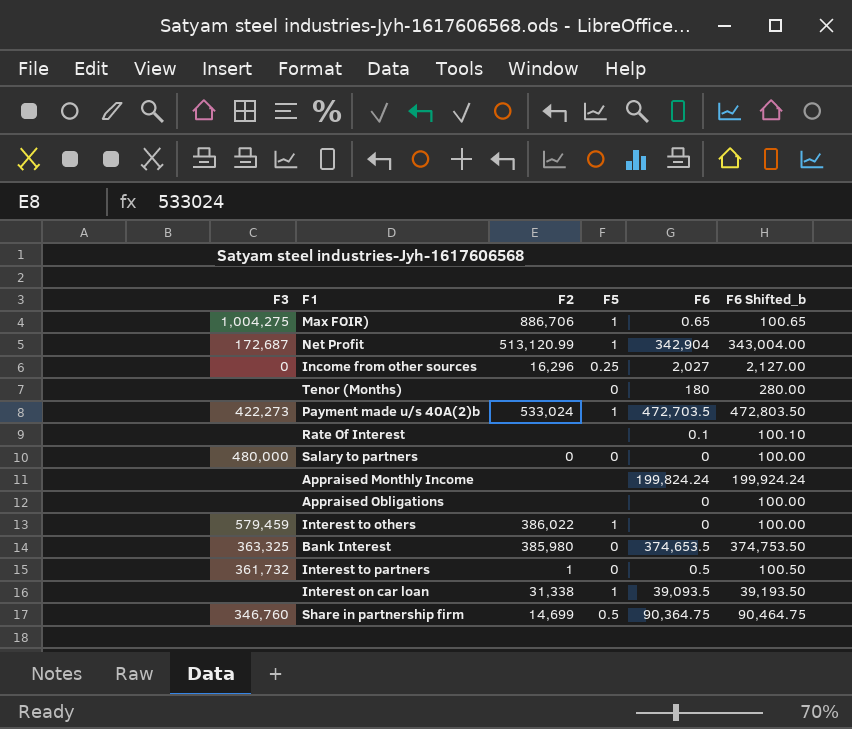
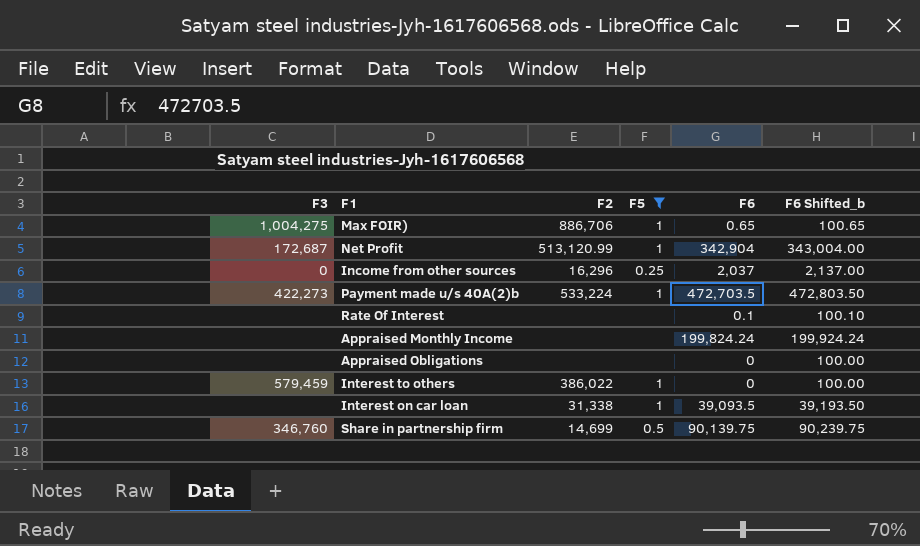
filter: none -> F5 != 0
Income from other sources | F6: 2,027 -> 2,037
Income from other sources | F6 Shifted_b: 2,127.00 -> 2,137.00
Payment made u/s 40A(2)b | F2: 533,024 -> 533,224
Share in partnership firm | F6: 90,364.75 -> 90,139.75
Share in partnership firm | F6 Shifted_b: 90,464.75 -> 90,239.75

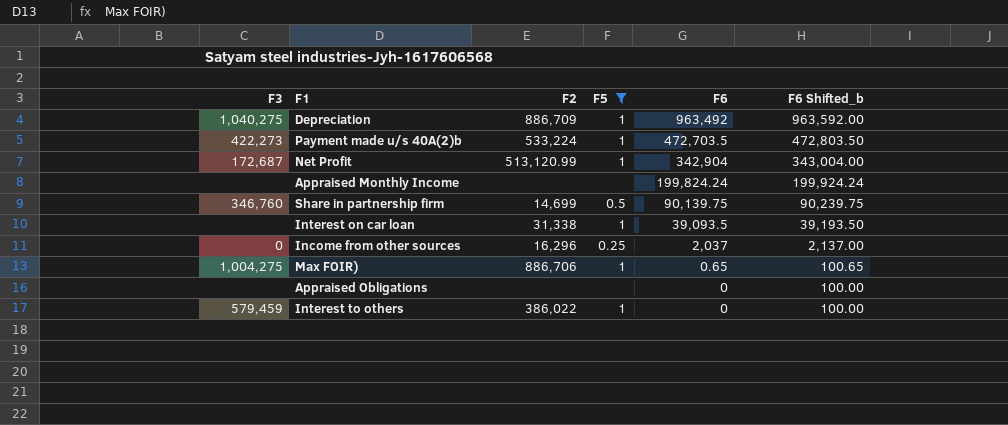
row order: none -> F6 descending
row Rate Of Interest: none | none | none | 0.1 | 100.10 -> none
row Depreciation: none -> 1,040,275 | 886,709 | 1 | 963,492 | 963,592.00

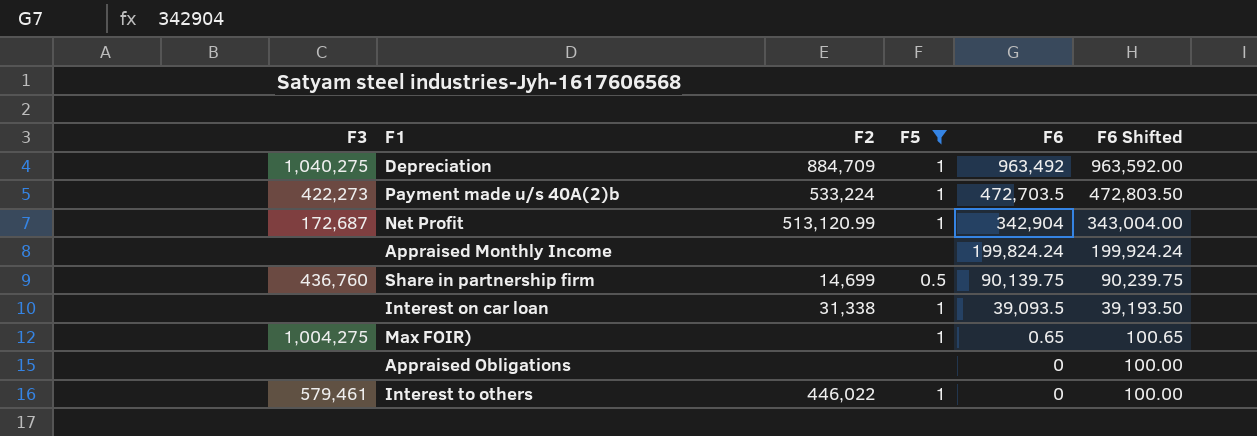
column name: F6 Shifted_b -> F6 Shifted
row Income from other sources: 0 | 16,296 | 0.25 | 2,037 | 2,137.00 -> none
Depreciation | F2: 886,709 -> 884,709
Share in partnership firm | F3: 346,760 -> 436,760
Max FOIR) | F2: 886,706 -> none
Interest to others | F3: 579,459 -> 579,461
Interest to others | F2: 386,022 -> 446,022

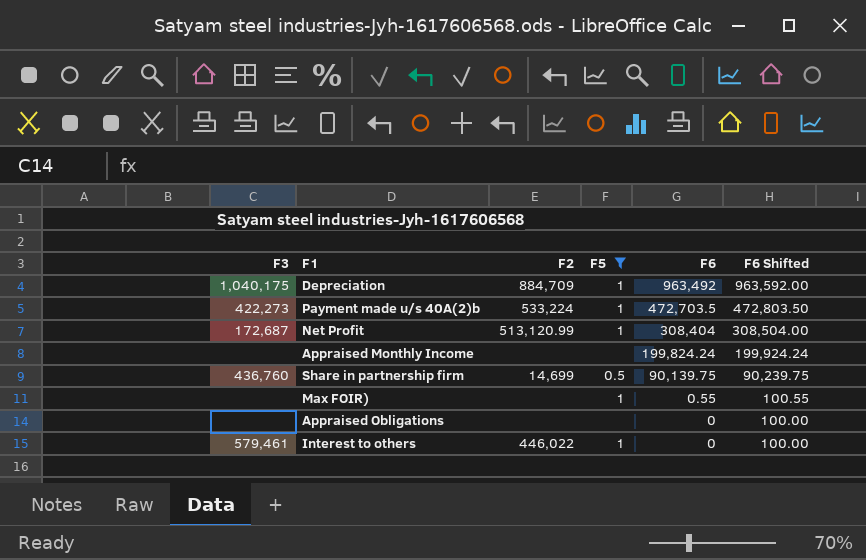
row Interest on car loan: none | 31,338 | 1 | 39,093.5 | 39,193.50 -> none
Depreciation | F3: 1,040,275 -> 1,040,175
Net Profit | F6: 342,904 -> 308,404
Net Profit | F6 Shifted: 343,004.00 -> 308,504.00
Max FOIR) | F3: 1,004,275 -> none
Max FOIR) | F6: 0.65 -> 0.55
Max FOIR) | F6 Shifted: 100.65 -> 100.55

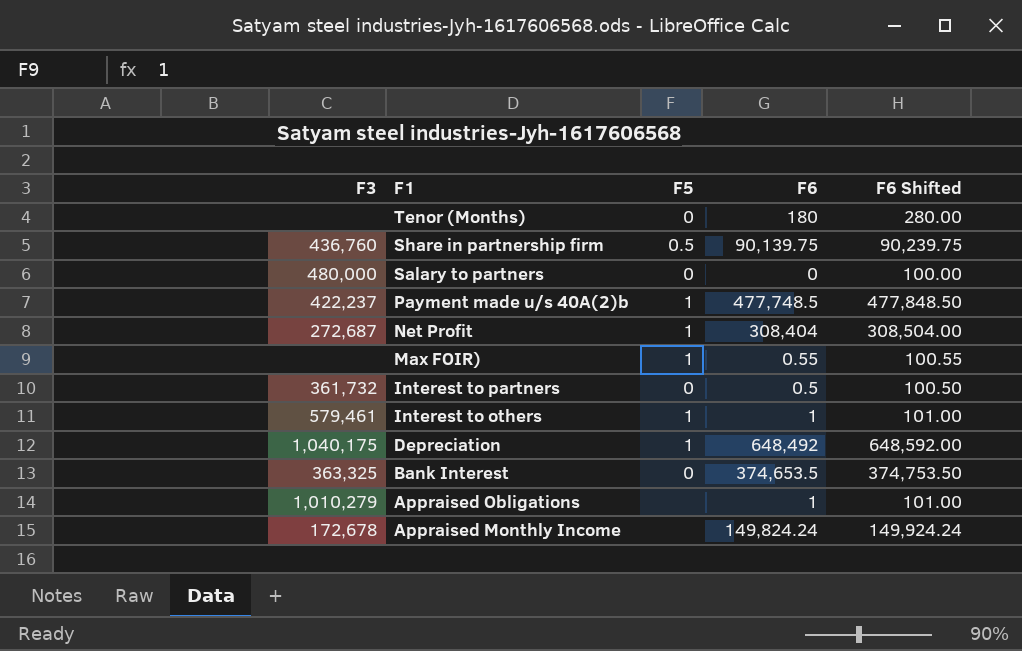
filter: F5 != 0 -> none
row order: F6 descending -> F1 descending
column F2 | position: 3 -> none
Payment made u/s 40A(2)b | F3: 422,273 -> 422,237
Payment made u/s 40A(2)b | F6: 472,703.5 -> 477,748.5
Payment made u/s 40A(2)b | F6 Shifted: 472,803.50 -> 477,848.50
Net Profit | F3: 172,687 -> 272,687
Interest to others | F6: 0 -> 1
Interest to others | F6 Shifted: 100.00 -> 101.00
Depreciation | F6: 963,492 -> 648,492
Depreciation | F6 Shifted: 963,592.00 -> 648,592.00
Appraised Obligations | F3: none -> 1,010,279
Appraised Obligations | F6: 0 -> 1
Appraised Obligations | F6 Shifted: 100.00 -> 101.00
Appraised Monthly Income | F3: none -> 172,678
Appraised Monthly Income | F6: 199,824.24 -> 149,824.24
Appraised Monthly Income | F6 Shifted: 199,924.24 -> 149,924.24

